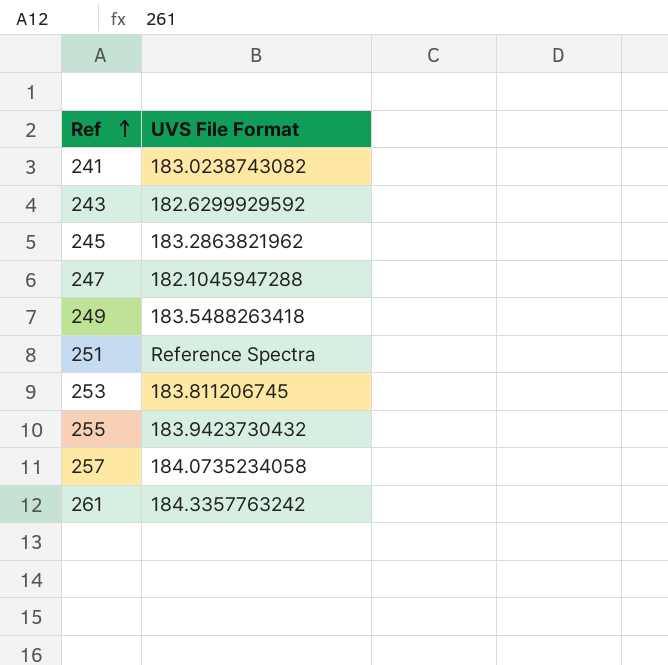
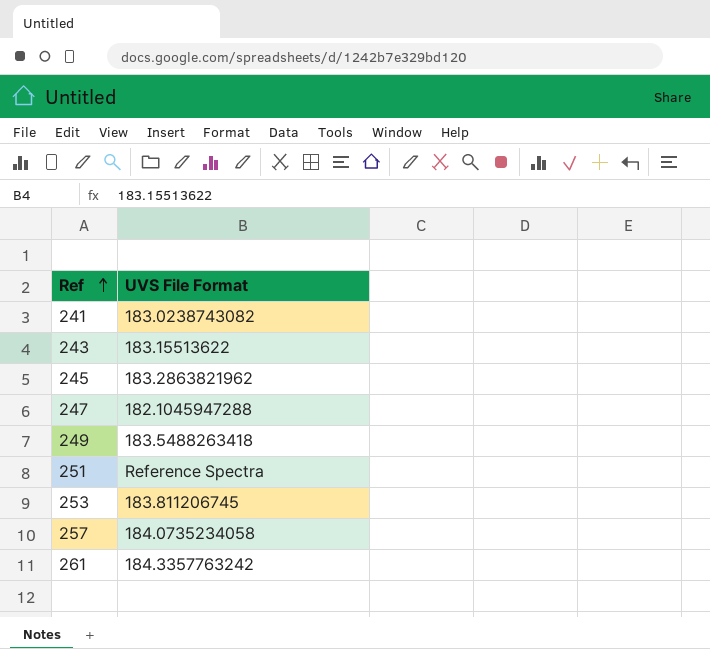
row 255: 183.9423730432 -> none
243 | UVS File Format: 182.6299929592 -> 183.15513622

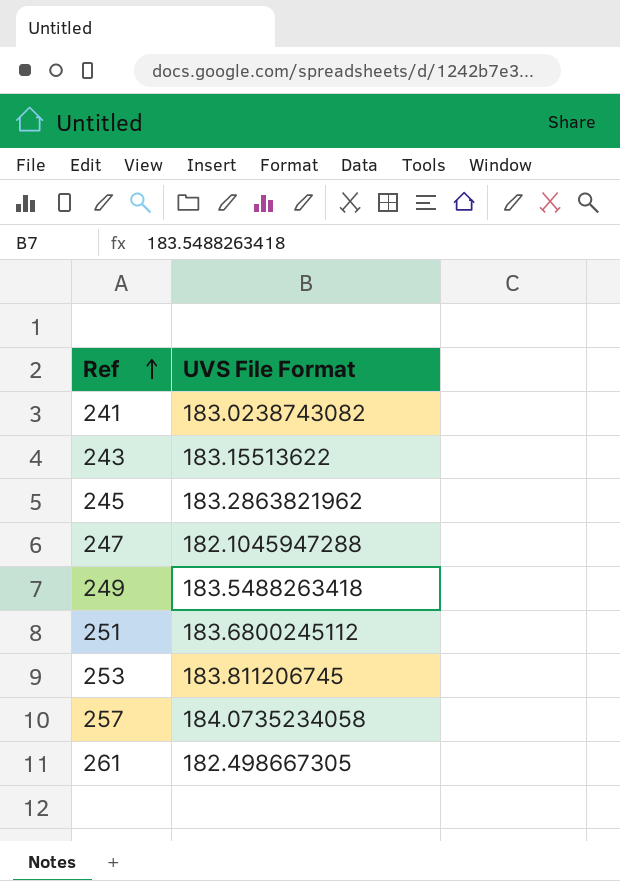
251 | UVS File Format: Reference Spectra -> 183.6800245112
261 | UVS File Format: 184.3357763242 -> 182.498667305

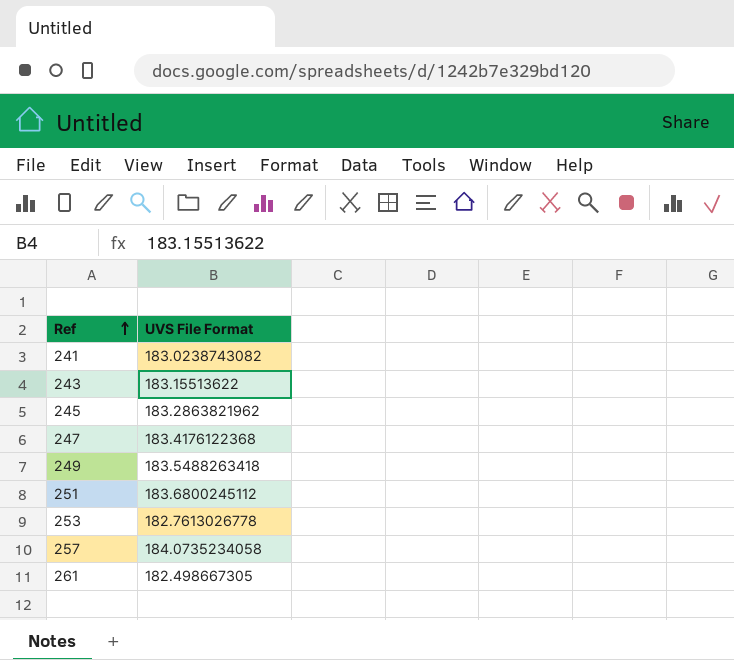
247 | UVS File Format: 182.1045947288 -> 183.4176122368
253 | UVS File Format: 183.811206745 -> 182.7613026778

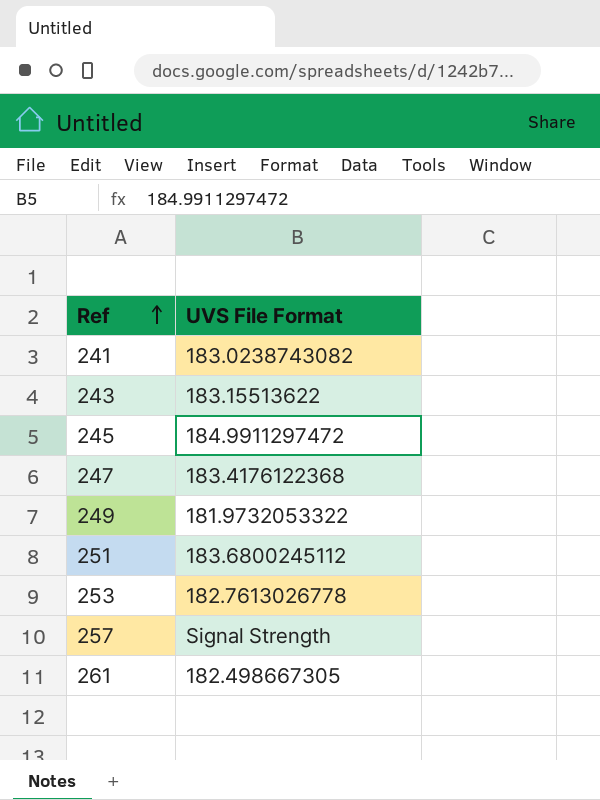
245 | UVS File Format: 183.2863821962 -> 184.9911297472
249 | UVS File Format: 183.5488263418 -> 181.9732053322
257 | UVS File Format: 184.0735234058 -> Signal Strength

